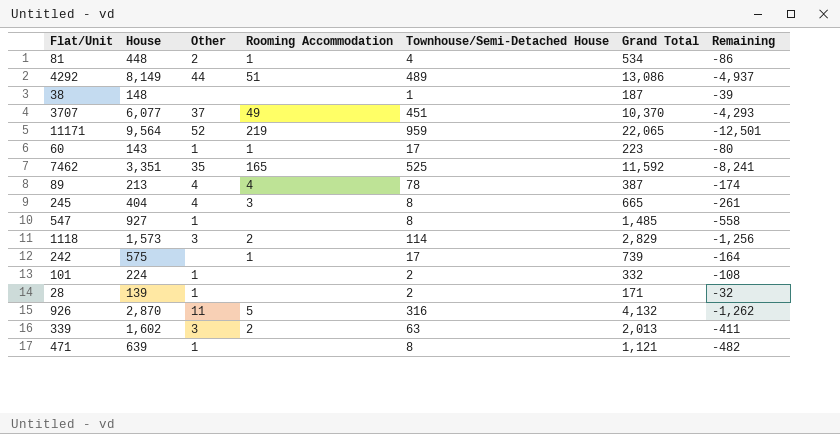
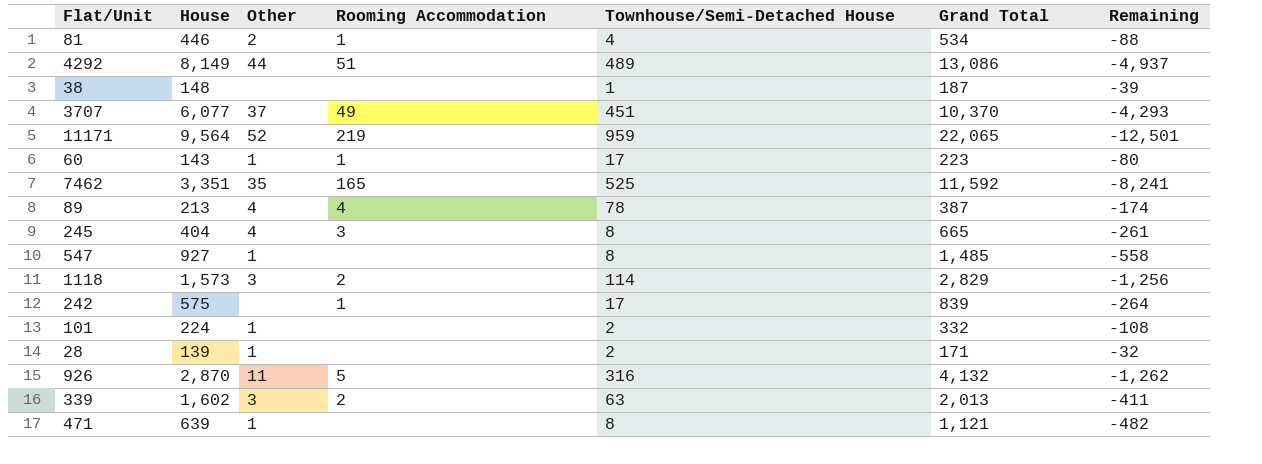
81 | House: 448 -> 446
81 | Remaining: -86 -> -88
242 | Grand Total: 739 -> 839
242 | Remaining: -164 -> -264

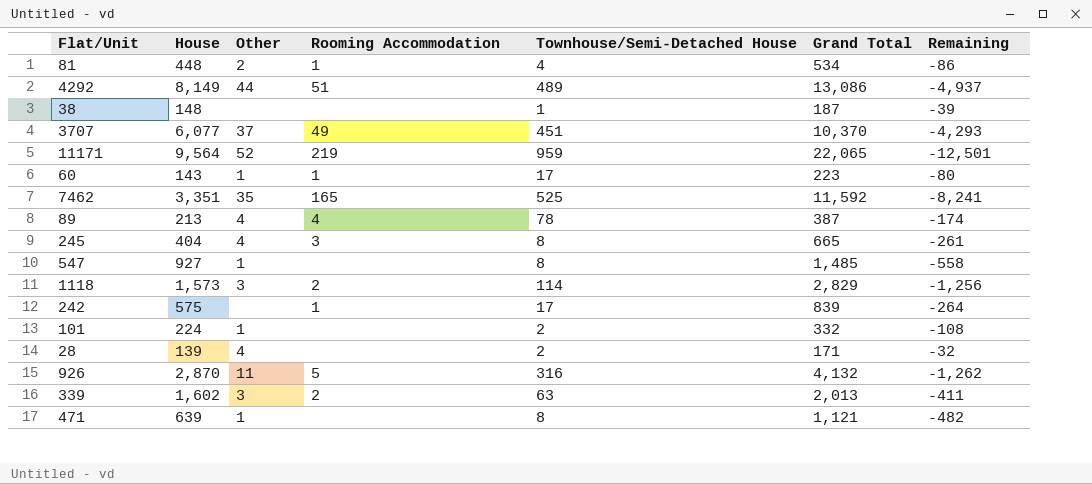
81 | House: 446 -> 448
81 | Remaining: -88 -> -86
28 | Other: 1 -> 4

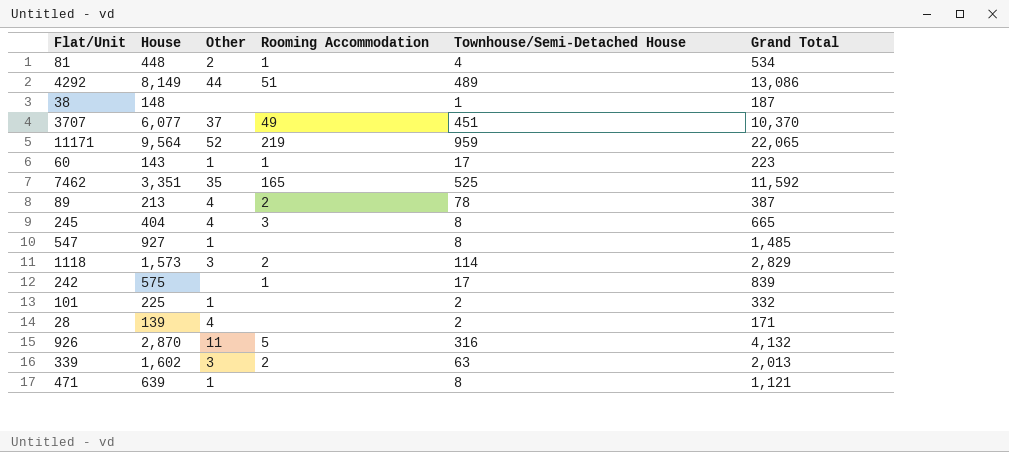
column Remaining | formula: [House] - [Grand Total] -> none
89 | Rooming Accommodation: 4 -> 2
101 | House: 224 -> 225

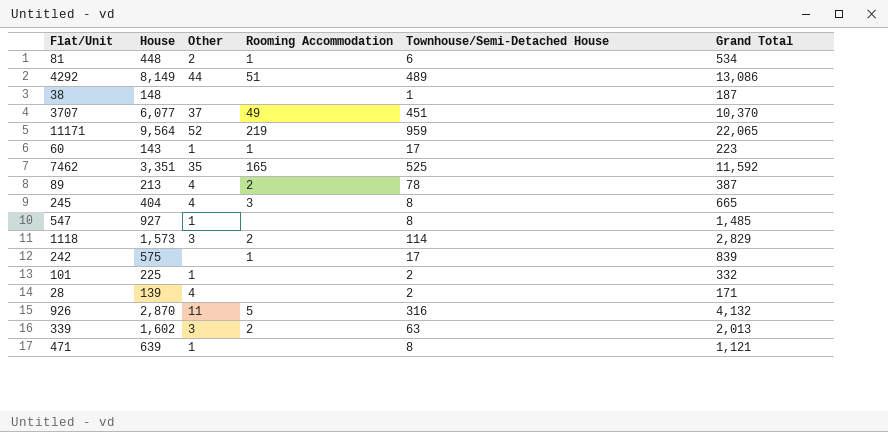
81 | Townhouse/Semi-Detached House: 4 -> 6

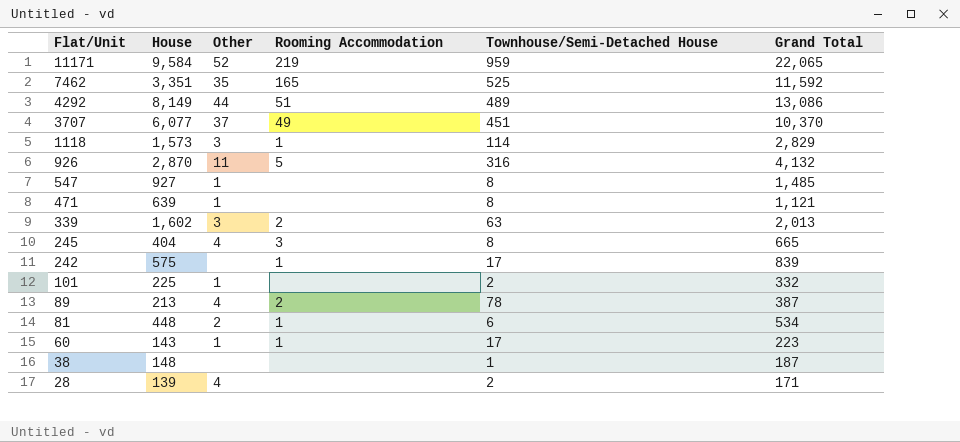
row order: none -> Flat/Unit descending
11171 | House: 9,564 -> 9,584
1118 | Rooming Accommodation: 2 -> 1

